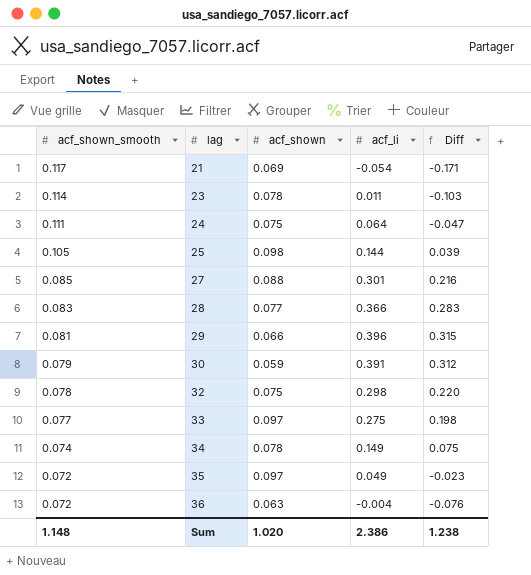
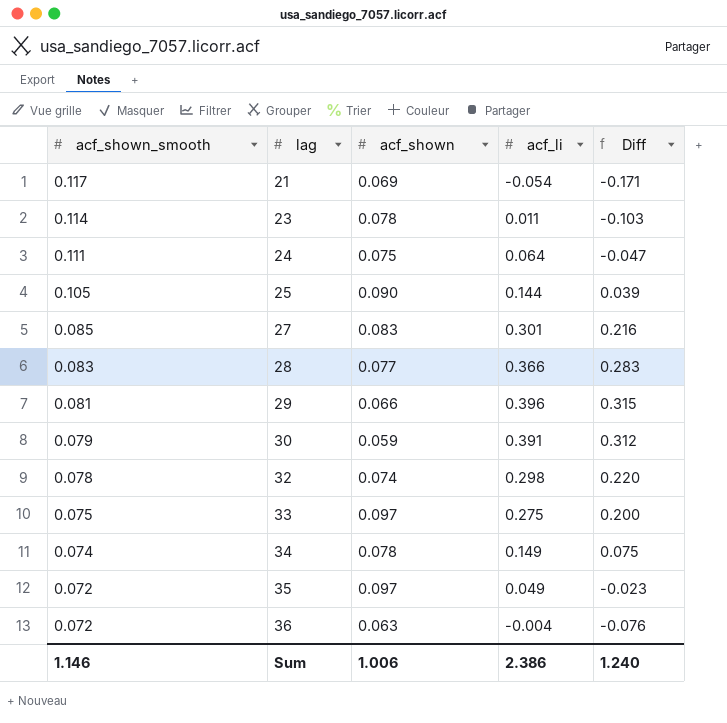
25 | acf_shown: 0.098 -> 0.090
27 | acf_shown: 0.088 -> 0.083
32 | acf_shown: 0.075 -> 0.074
33 | acf_shown_smooth: 0.077 -> 0.075
33 | Diff: 0.198 -> 0.200
Sum | acf_shown_smooth: 1.148 -> 1.146
Sum | acf_shown: 1.020 -> 1.006
Sum | Diff: 1.238 -> 1.240

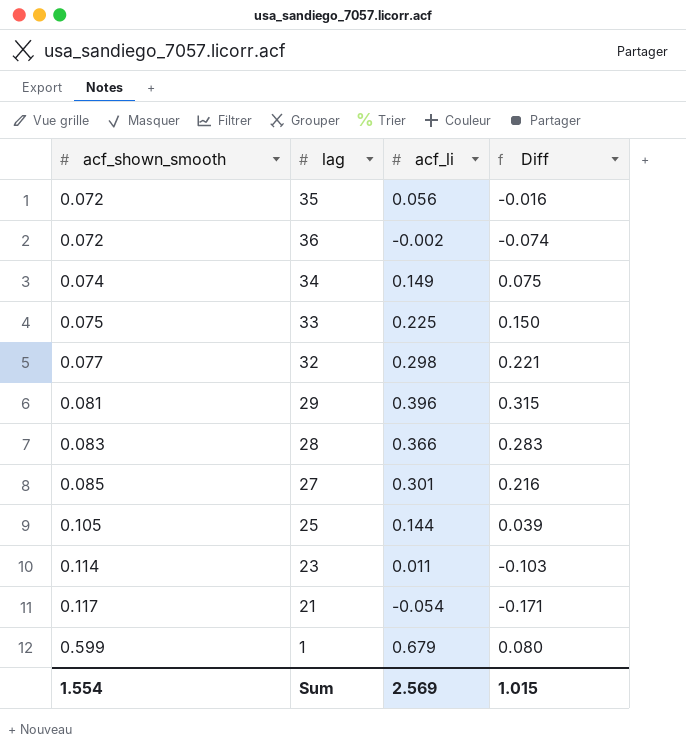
row order: acf_shown_smooth descending -> acf_shown_smooth ascending
column acf_shown | position: 3 -> none
row 24: 0.111 | 0.075 | 0.064 | -0.047 -> none
row 30: 0.079 | 0.059 | 0.391 | 0.312 -> none
35 | acf_li: 0.049 -> 0.056
35 | Diff: -0.023 -> -0.016
36 | acf_li: -0.004 -> -0.002
36 | Diff: -0.076 -> -0.074
33 | acf_li: 0.275 -> 0.225
33 | Diff: 0.200 -> 0.150
32 | acf_shown_smooth: 0.078 -> 0.077
32 | Diff: 0.220 -> 0.221
row 1: none -> 0.599 | 0.679 | 0.080
Sum | acf_shown_smooth: 1.146 -> 1.554
Sum | acf_li: 2.386 -> 2.569
Sum | Diff: 1.240 -> 1.015

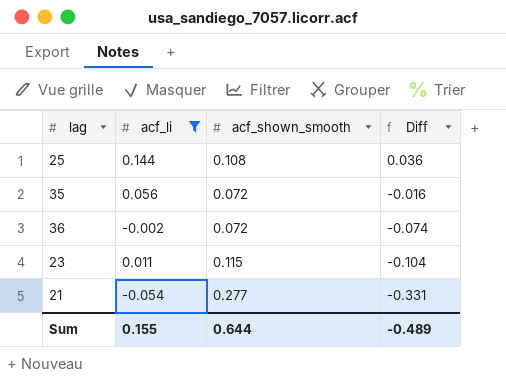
filter: none -> acf_li <= 0.144
row order: acf_shown_smooth ascending -> Diff descending
column acf_shown_smooth | position: 1 -> 3
25 | acf_shown_smooth: 0.105 -> 0.108
25 | Diff: 0.039 -> 0.036
23 | acf_shown_smooth: 0.114 -> 0.115
23 | Diff: -0.103 -> -0.104
21 | acf_shown_smooth: 0.117 -> 0.277
21 | Diff: -0.171 -> -0.331
Sum | acf_li: 2.569 -> 0.155
Sum | acf_shown_smooth: 1.554 -> 0.644
Sum | Diff: 1.015 -> -0.489

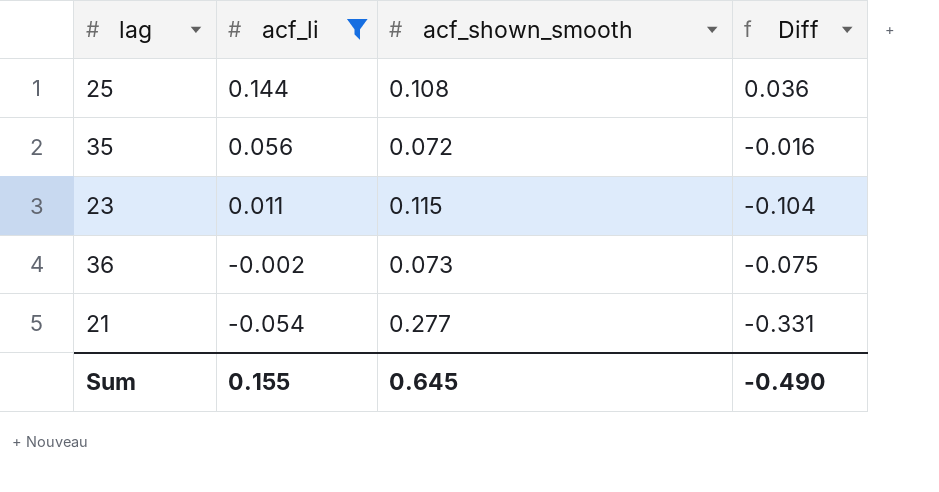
row order: Diff descending -> acf_li descending
36 | acf_shown_smooth: 0.072 -> 0.073
36 | Diff: -0.074 -> -0.075
Sum | acf_shown_smooth: 0.644 -> 0.645
Sum | Diff: -0.489 -> -0.490

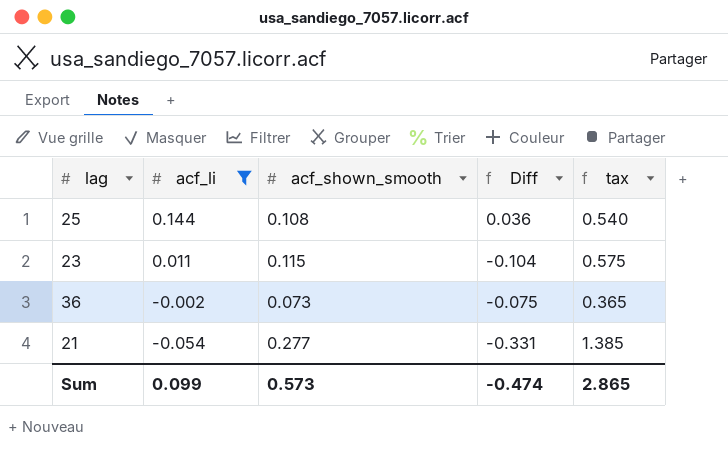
column tax | formula: none -> [acf_shown_smooth] * 5
row 35: 0.056 | 0.072 | -0.016 -> none
Sum | acf_li: 0.155 -> 0.099
Sum | acf_shown_smooth: 0.645 -> 0.573
Sum | Diff: -0.490 -> -0.474

